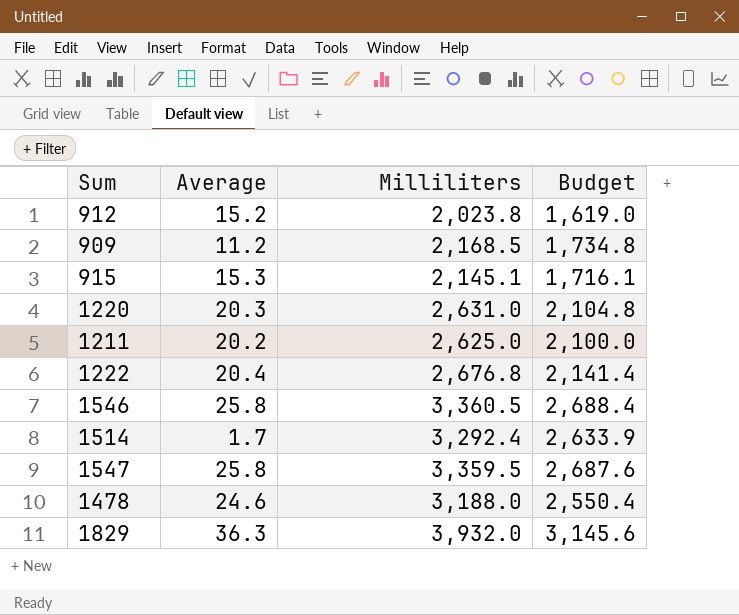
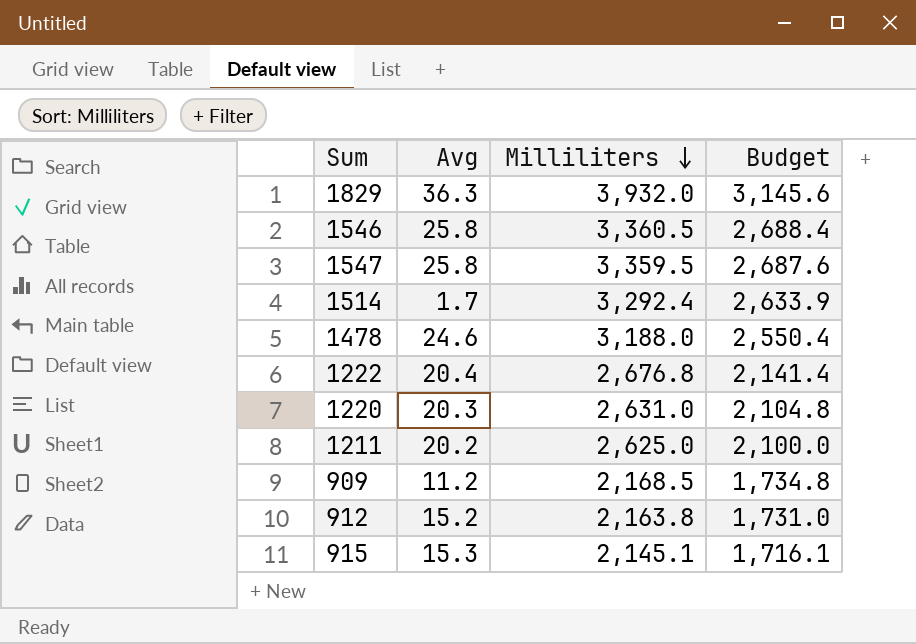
row order: none -> Milliliters descending
column name: Average -> Avg
912 | Milliliters: 2,023.8 -> 2,163.8
912 | Budget: 1,619.0 -> 1,731.0

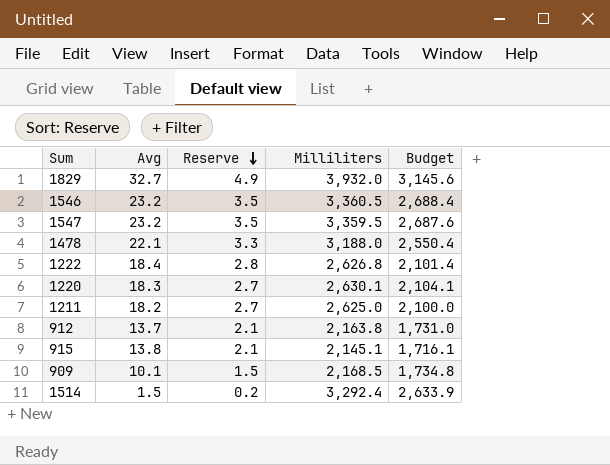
row order: Milliliters descending -> Reserve descending
column Reserve | formula: none -> [Avg] * 0.15
1829 | Avg: 36.3 -> 32.7
1546 | Avg: 25.8 -> 23.2
1547 | Avg: 25.8 -> 23.2
1478 | Avg: 24.6 -> 22.1
1222 | Avg: 20.4 -> 18.4
1222 | Milliliters: 2,676.8 -> 2,626.8
1222 | Budget: 2,141.4 -> 2,101.4
1220 | Avg: 20.3 -> 18.3
1220 | Milliliters: 2,631.0 -> 2,630.1
1220 | Budget: 2,104.8 -> 2,104.1
1211 | Avg: 20.2 -> 18.2
912 | Avg: 15.2 -> 13.7
915 | Avg: 15.3 -> 13.8
909 | Avg: 11.2 -> 10.1
1514 | Avg: 1.7 -> 1.5

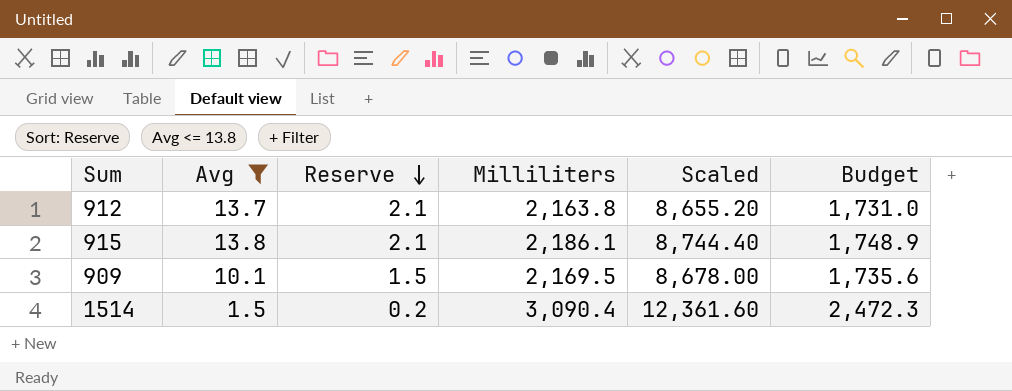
filter: none -> Avg <= 13.8
column Scaled | formula: none -> [Milliliters] * 4
915 | Milliliters: 2,145.1 -> 2,186.1
915 | Budget: 1,716.1 -> 1,748.9
909 | Milliliters: 2,168.5 -> 2,169.5
909 | Budget: 1,734.8 -> 1,735.6
1514 | Milliliters: 3,292.4 -> 3,090.4
1514 | Budget: 2,633.9 -> 2,472.3

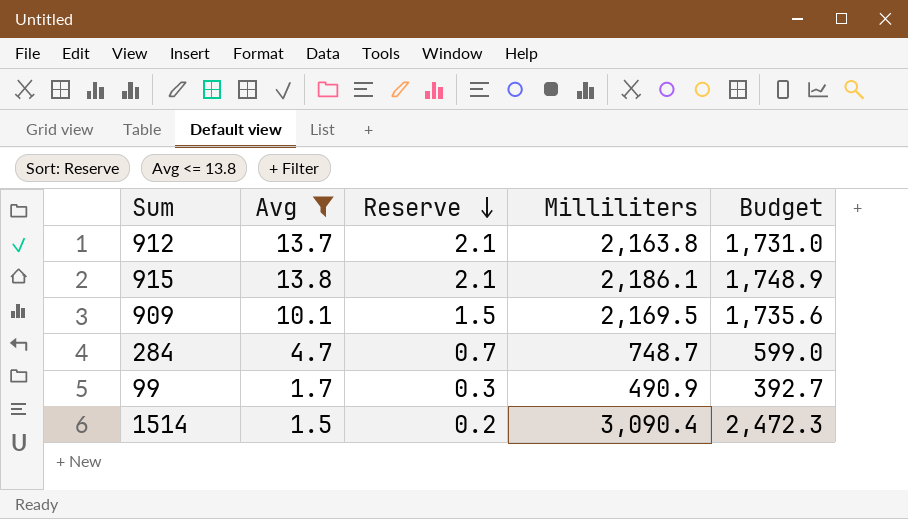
column Scaled | formula: [Milliliters] * 4 -> none
row 284: none -> 4.7 | 0.7 | 748.7 | 599.0
row 99: none -> 1.7 | 0.3 | 490.9 | 392.7

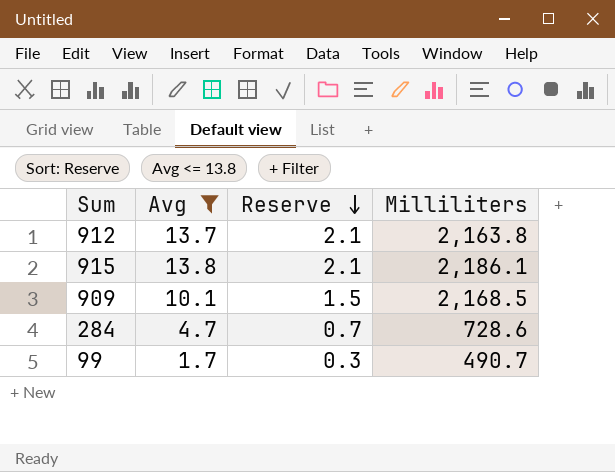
column Budget | formula: [Milliliters] * 0.8 -> none
row 1514: 1.5 | 0.2 | 3,090.4 | 2,472.3 -> none
909 | Milliliters: 2,169.5 -> 2,168.5
284 | Milliliters: 748.7 -> 728.6
99 | Milliliters: 490.9 -> 490.7

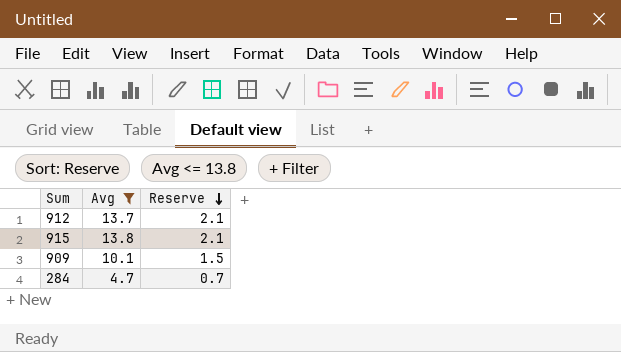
column Milliliters | position: 4 -> none
row 99: 1.7 | 0.3 | 490.7 -> none

